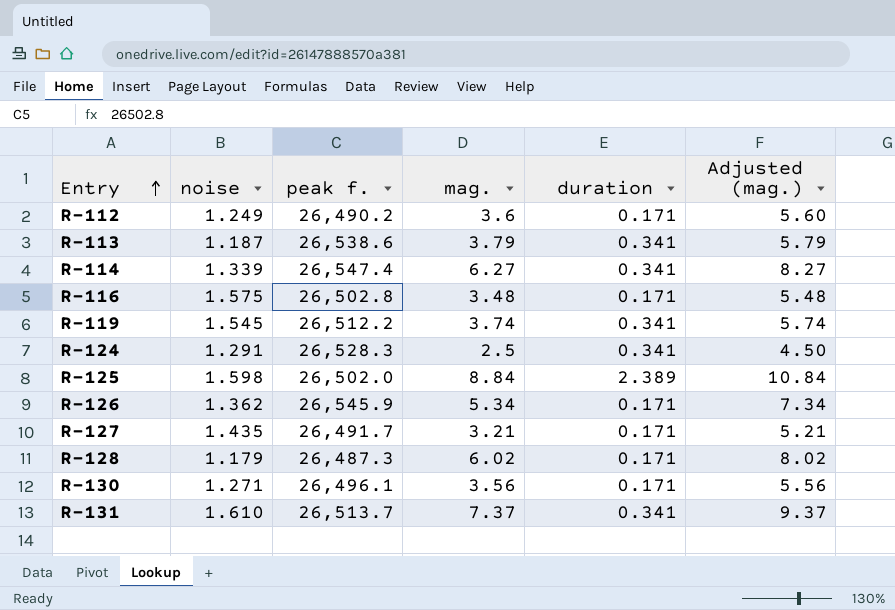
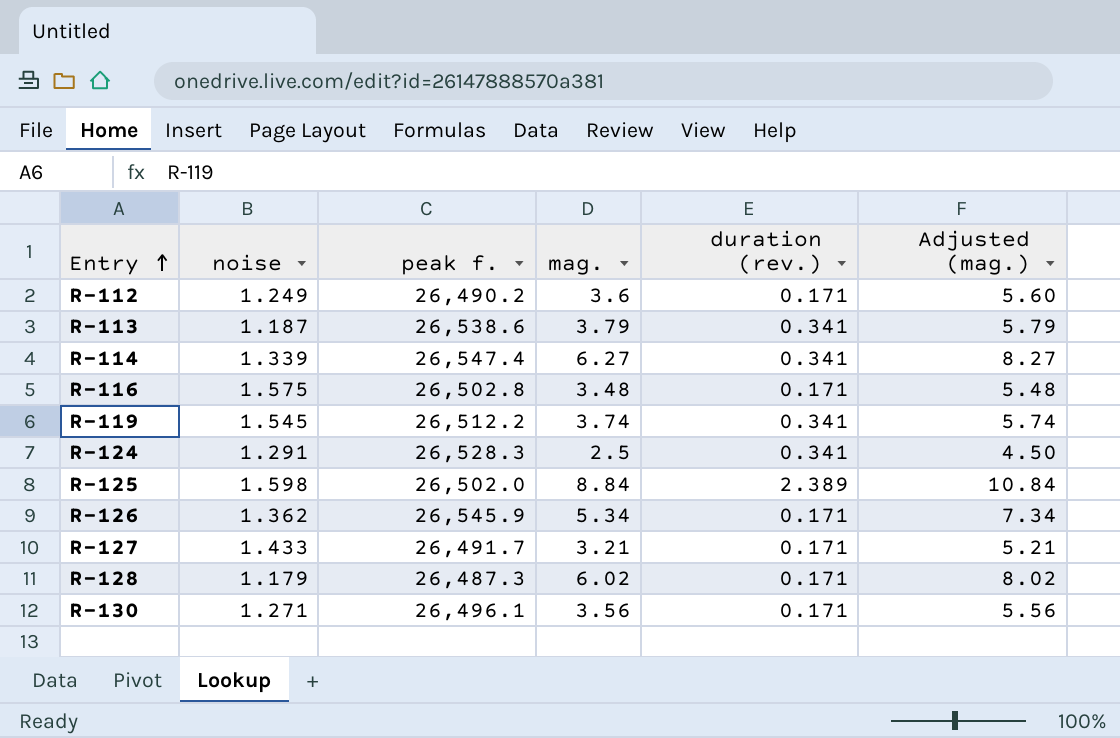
column name: duration -> duration (rev.)
row R-131: 1.610 | 26,513.7 | 7.37 | 0.341 | 9.37 -> none
R-127 | noise: 1.435 -> 1.433

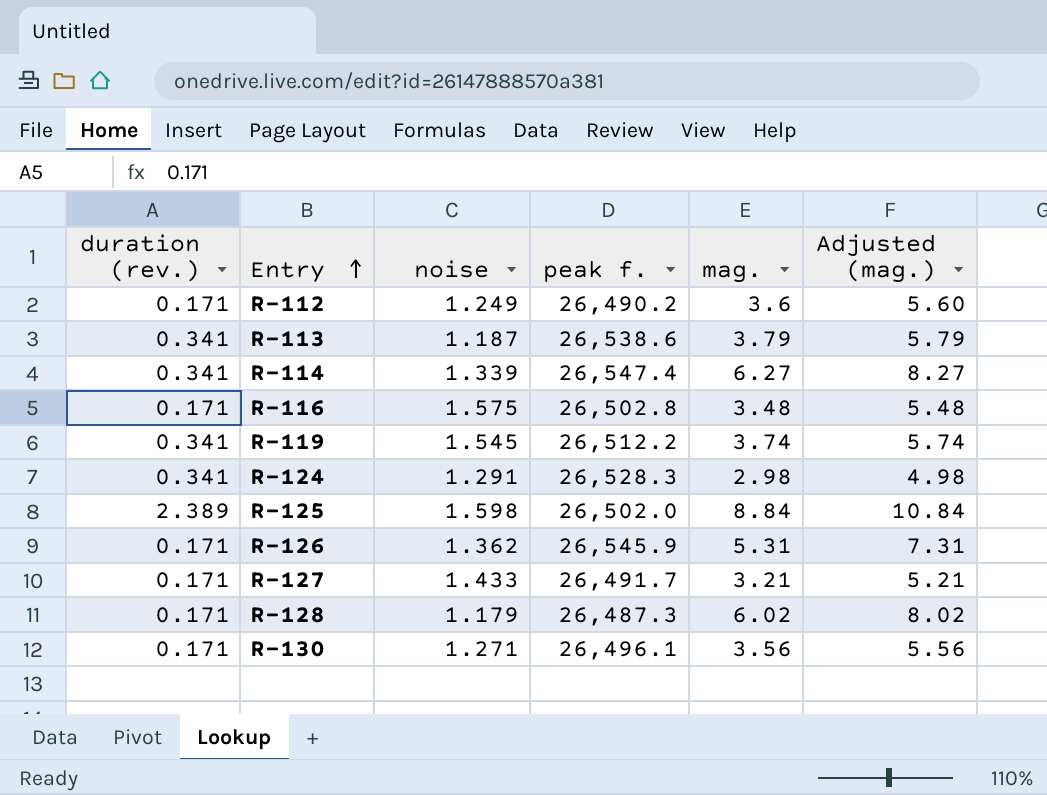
column duration (rev.) | position: 5 -> 1
R-124 | mag.: 2.5 -> 2.98
R-124 | Adjusted (mag.): 4.50 -> 4.98
R-126 | mag.: 5.34 -> 5.31
R-126 | Adjusted (mag.): 7.34 -> 7.31

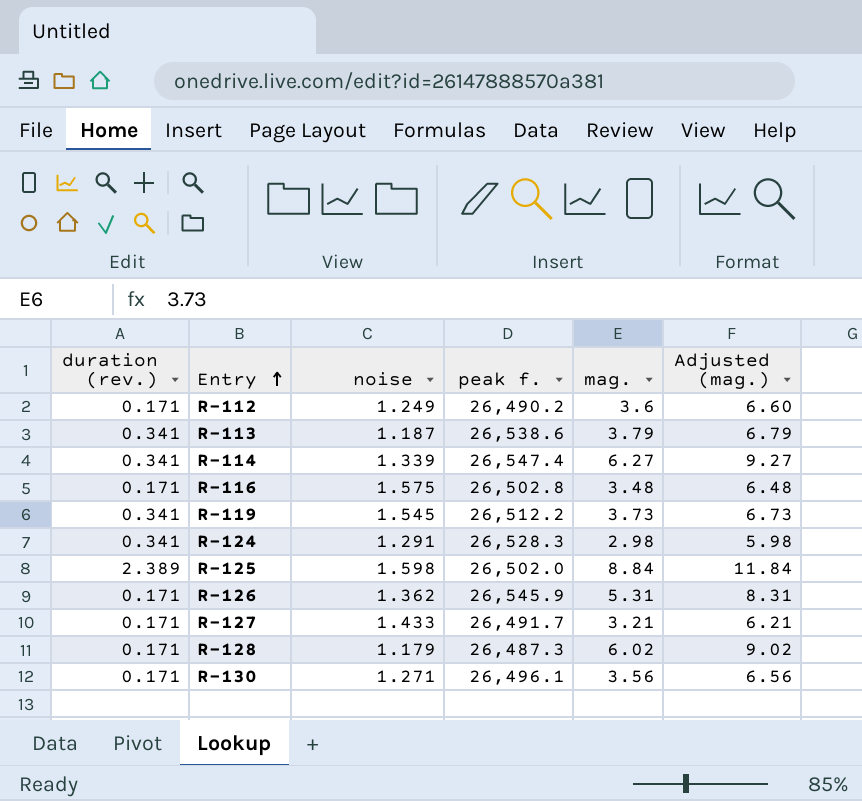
column Adjusted (mag.) | formula: [mag.] + 2 -> [mag.] + 3
R-119 | mag.: 3.74 -> 3.73

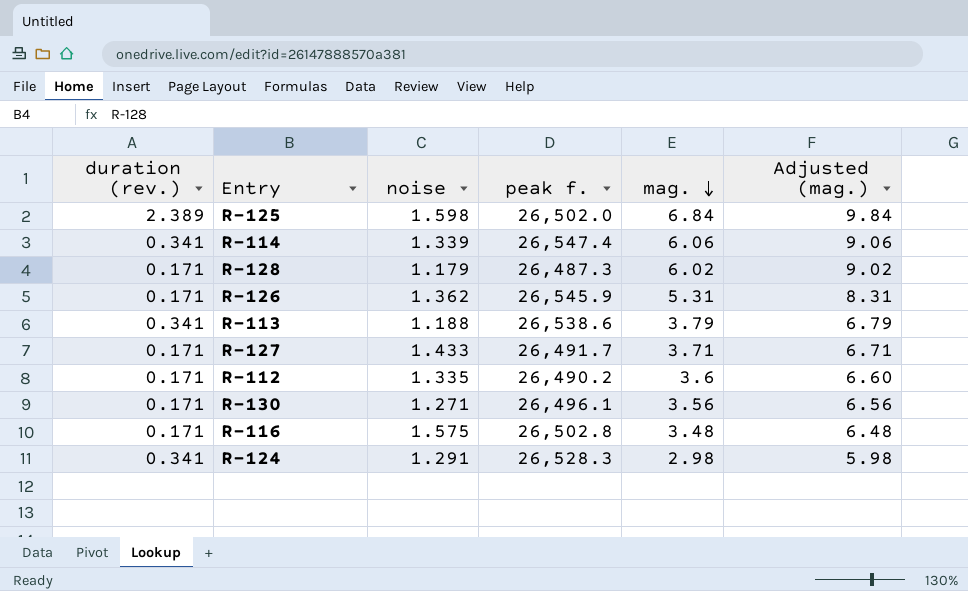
row order: Entry ascending -> mag. descending
row R-119: 0.341 | 1.545 | 26,512.2 | 3.73 | 6.73 -> none
R-125 | mag.: 8.84 -> 6.84
R-125 | Adjusted (mag.): 11.84 -> 9.84
R-114 | mag.: 6.27 -> 6.06
R-114 | Adjusted (mag.): 9.27 -> 9.06
R-113 | noise: 1.187 -> 1.188
R-127 | mag.: 3.21 -> 3.71
R-127 | Adjusted (mag.): 6.21 -> 6.71
R-112 | noise: 1.249 -> 1.335

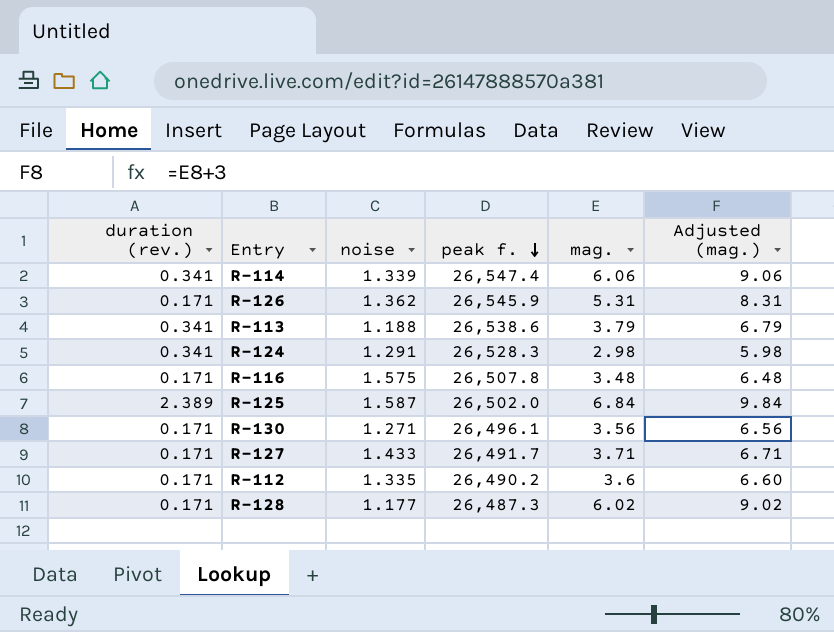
row order: mag. descending -> peak f. descending
R-116 | peak f.: 26,502.8 -> 26,507.8
R-125 | noise: 1.598 -> 1.587
R-128 | noise: 1.179 -> 1.177

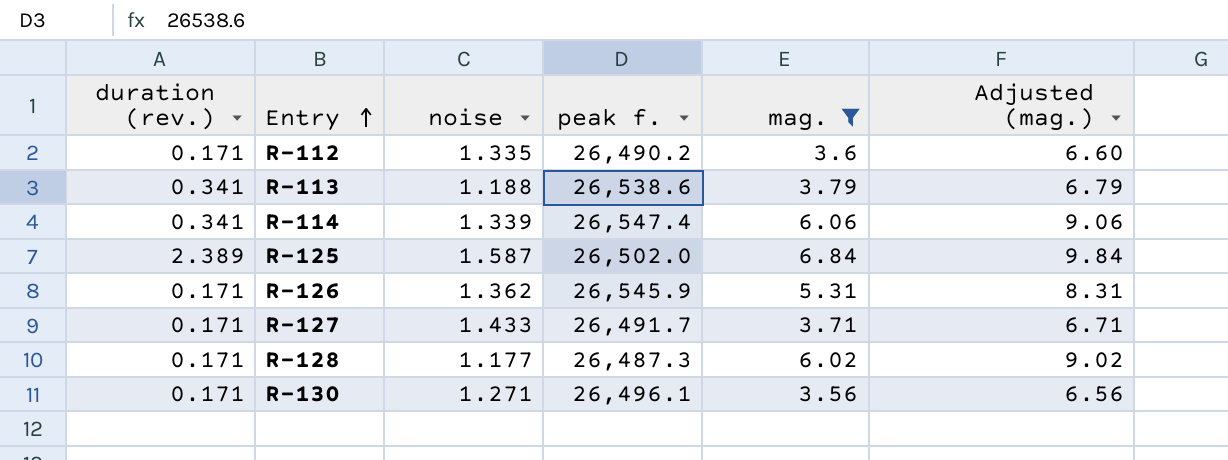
filter: none -> mag. >= 3.56
row order: peak f. descending -> Entry ascending

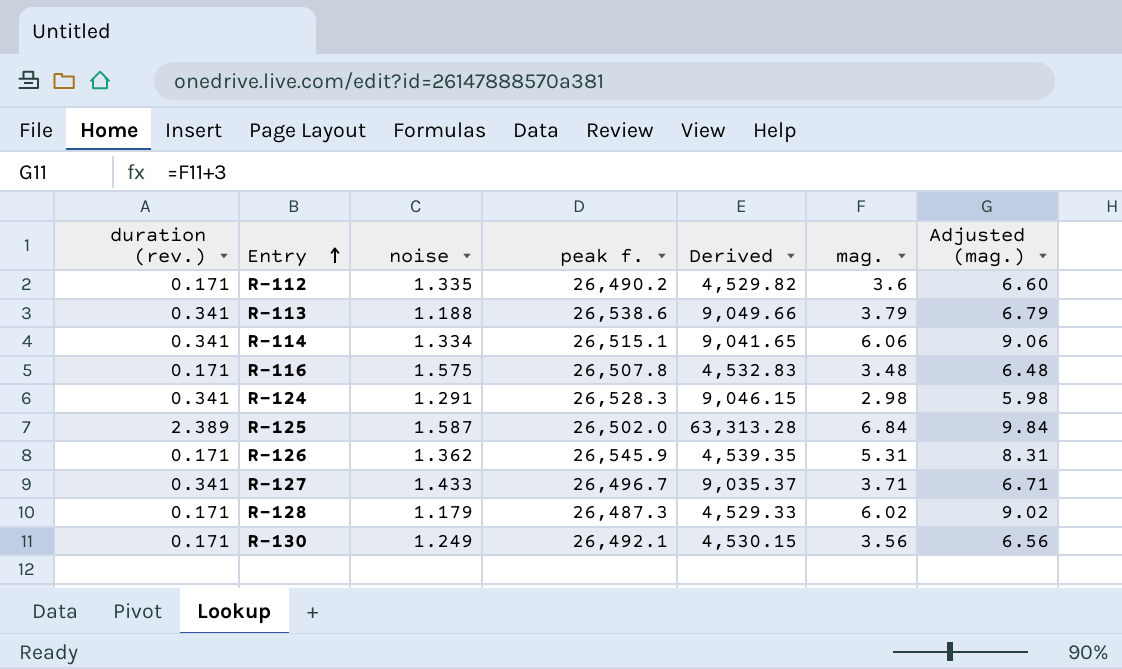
filter: mag. >= 3.56 -> none
column Derived | formula: none -> [duration (rev.)] * [peak f.]
R-114 | noise: 1.339 -> 1.334
R-114 | peak f.: 26,547.4 -> 26,515.1
R-127 | duration (rev.): 0.171 -> 0.341
R-127 | peak f.: 26,491.7 -> 26,496.7
R-128 | noise: 1.177 -> 1.179
R-130 | noise: 1.271 -> 1.249
R-130 | peak f.: 26,496.1 -> 26,492.1

